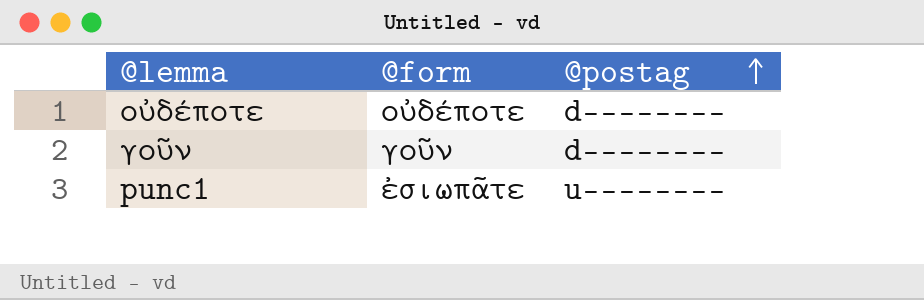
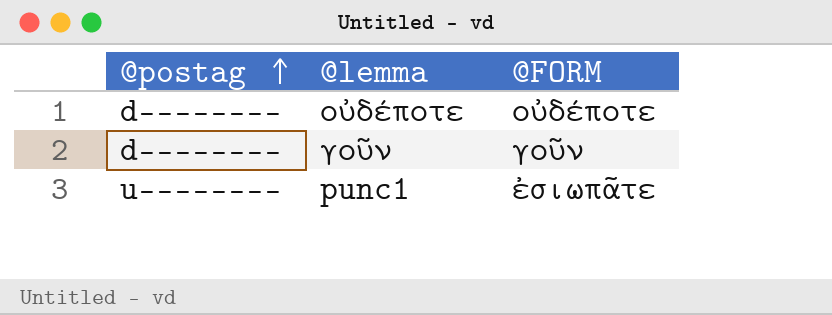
column @postag | position: 3 -> 1
column name: @form -> @FORM

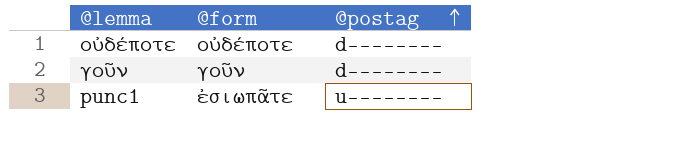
column name: @FORM -> @form
column @postag | position: 1 -> 3

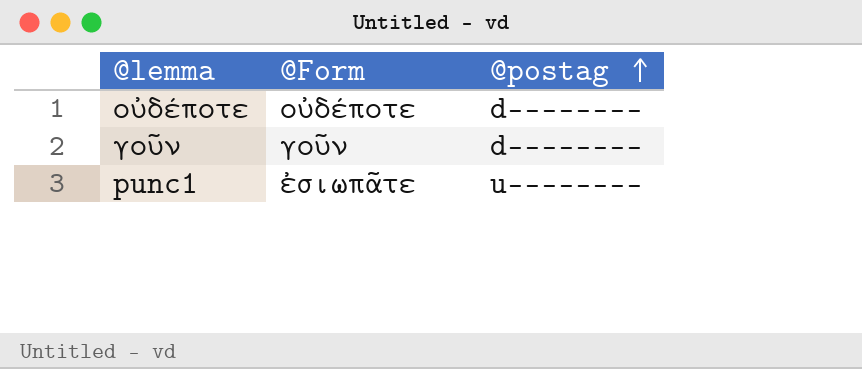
column name: @form -> @Form

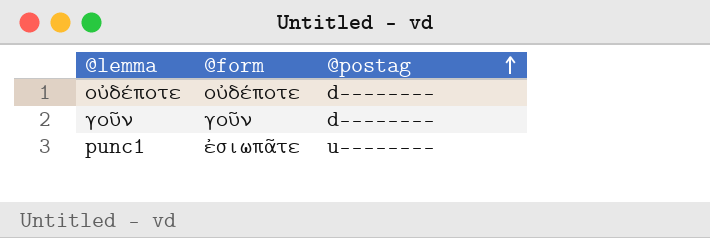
column name: @Form -> @form

